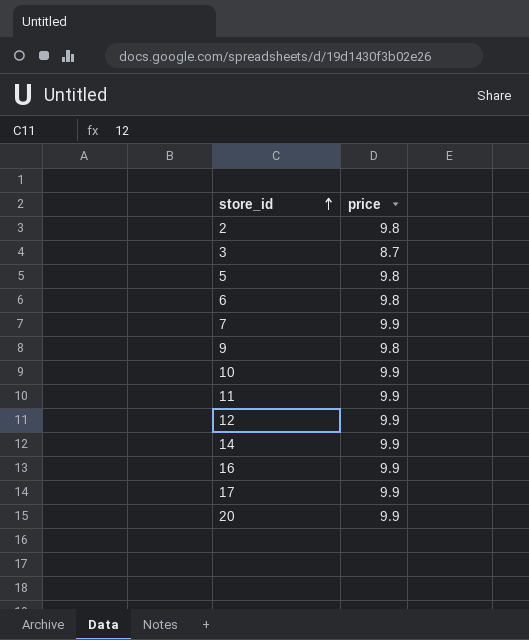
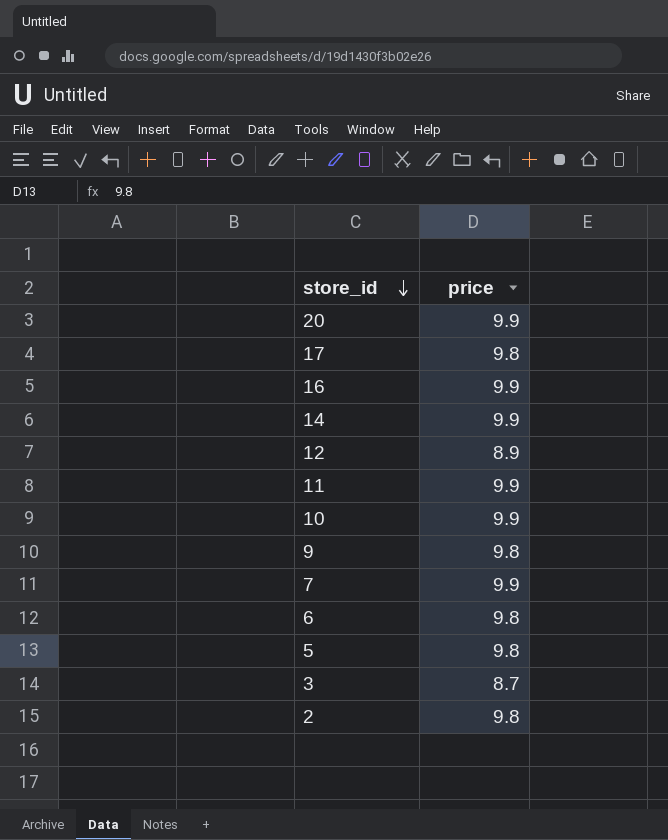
row order: store_id ascending -> store_id descending
17 | price: 9.9 -> 9.8
12 | price: 9.9 -> 8.9

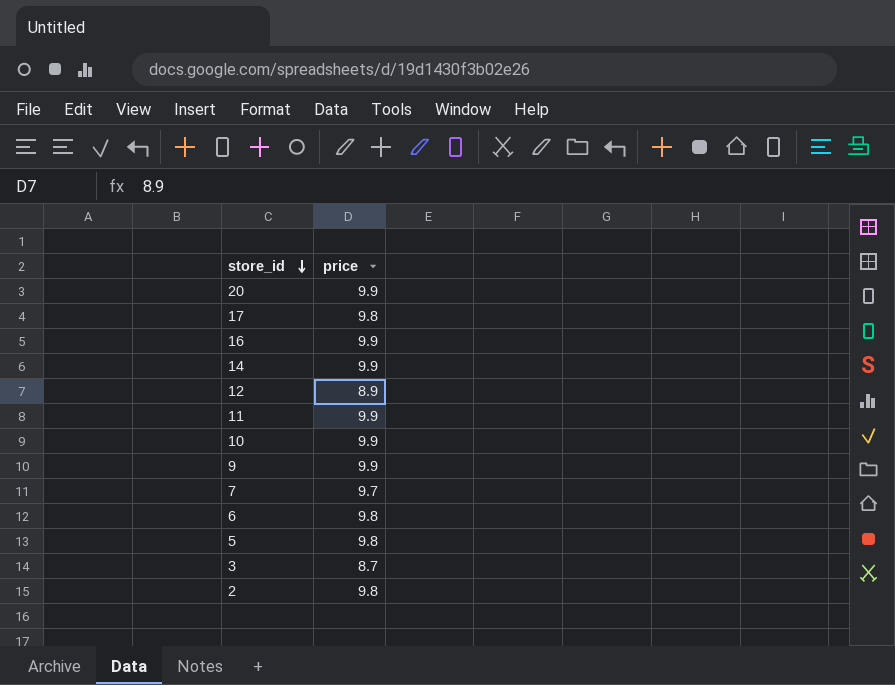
9 | price: 9.8 -> 9.9
7 | price: 9.9 -> 9.7

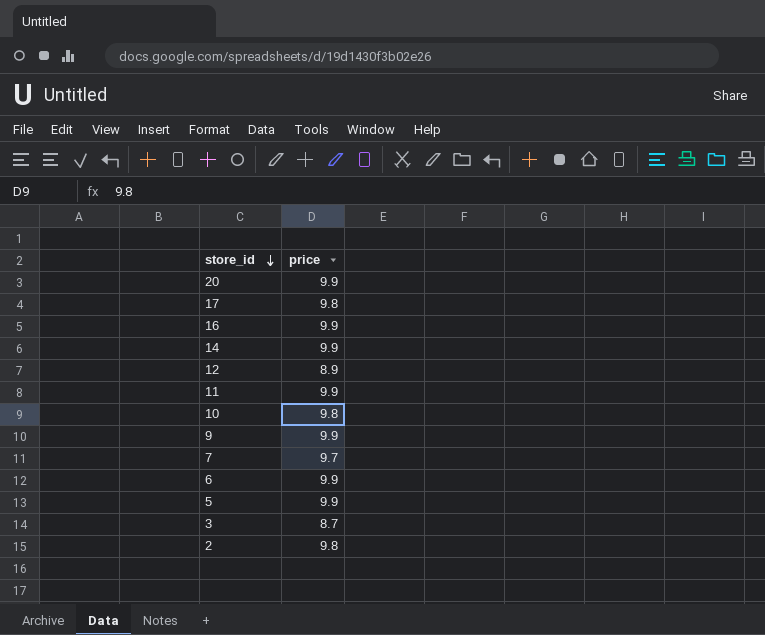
10 | price: 9.9 -> 9.8
6 | price: 9.8 -> 9.9
5 | price: 9.8 -> 9.9

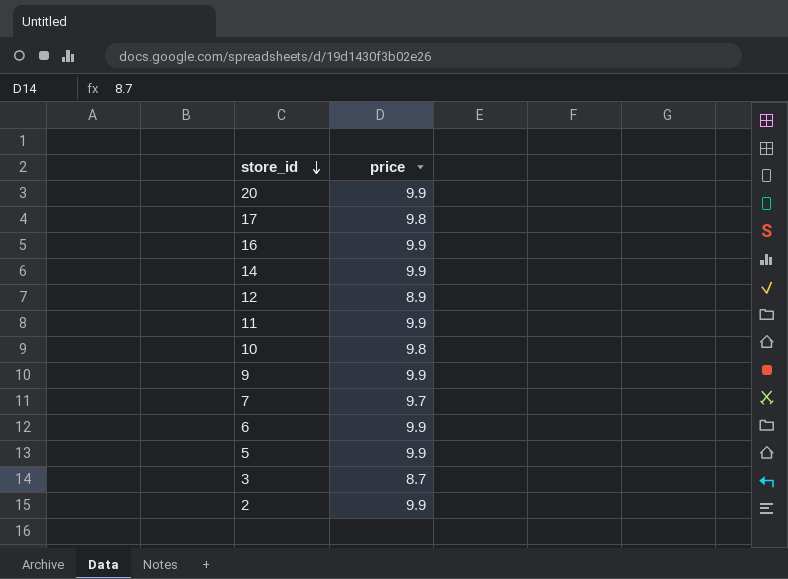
2 | price: 9.8 -> 9.9

